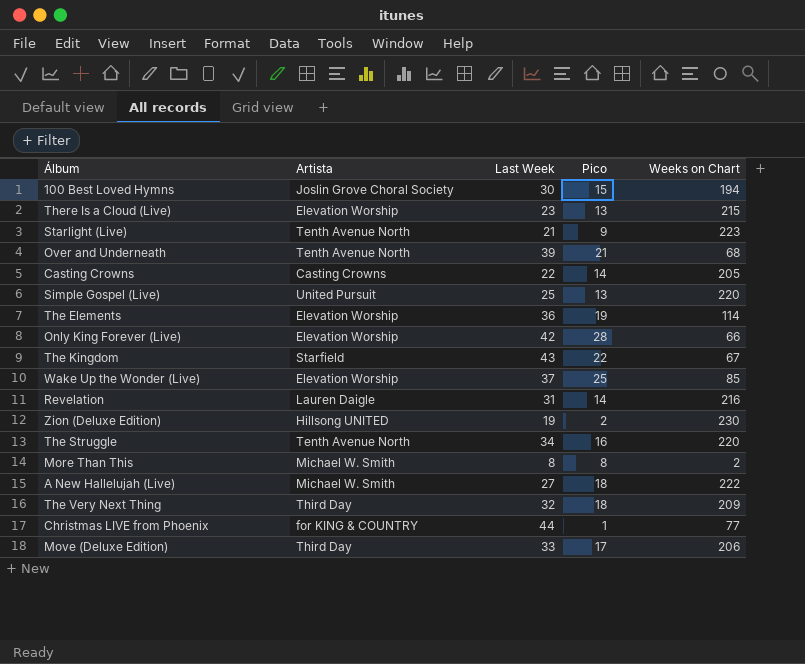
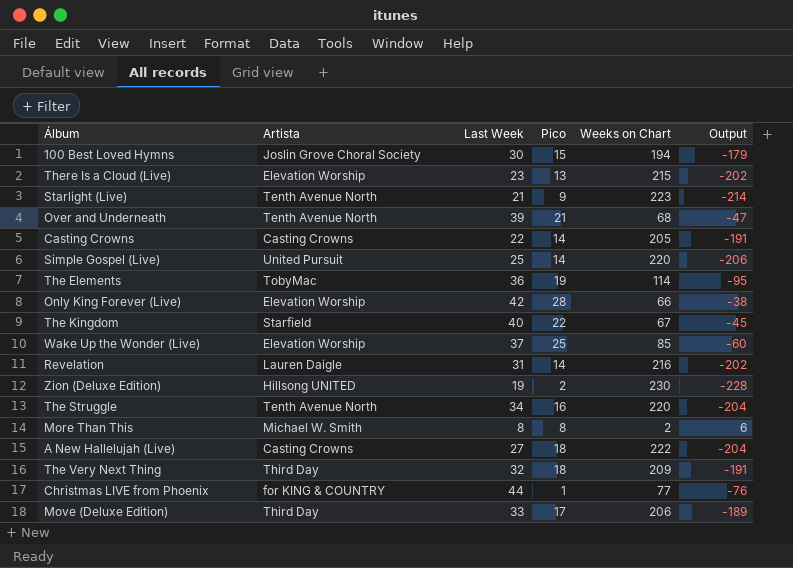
column Output | formula: none -> [Pico] - [Weeks on Chart]
Simple Gospel (Live) | Pico: 13 -> 14
The Elements | Artista: Elevation Worship -> TobyMac
The Kingdom | Last Week: 43 -> 40
A New Hallelujah (Live) | Artista: Michael W. Smith -> Casting Crowns

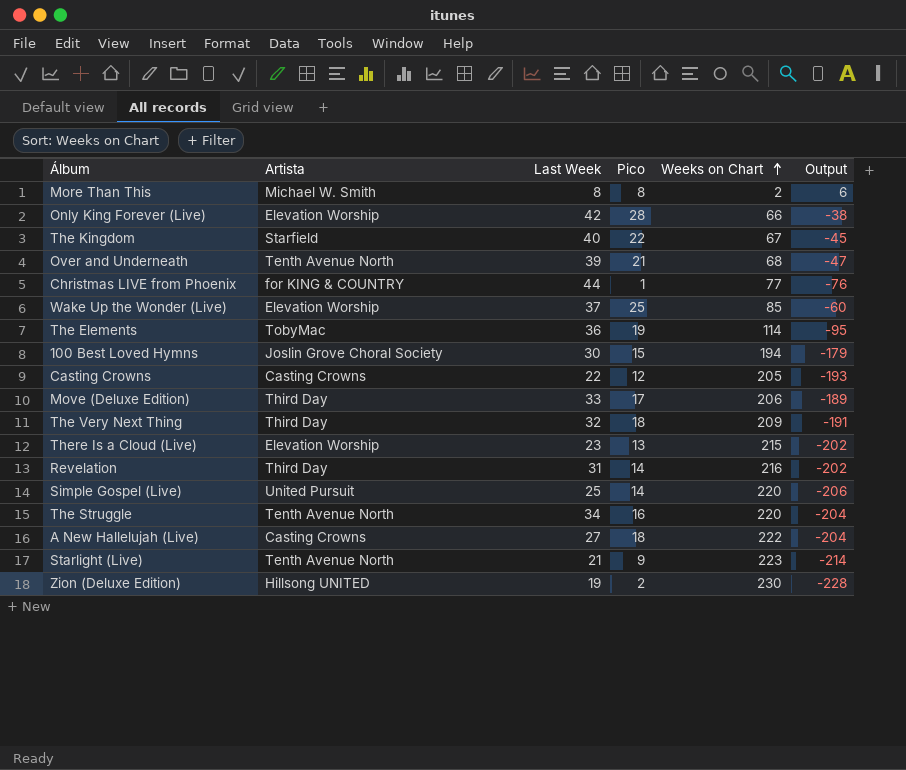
row order: none -> Weeks on Chart ascending
Casting Crowns | Pico: 14 -> 12
Casting Crowns | Output: -191 -> -193
Revelation | Artista: Lauren Daigle -> Third Day

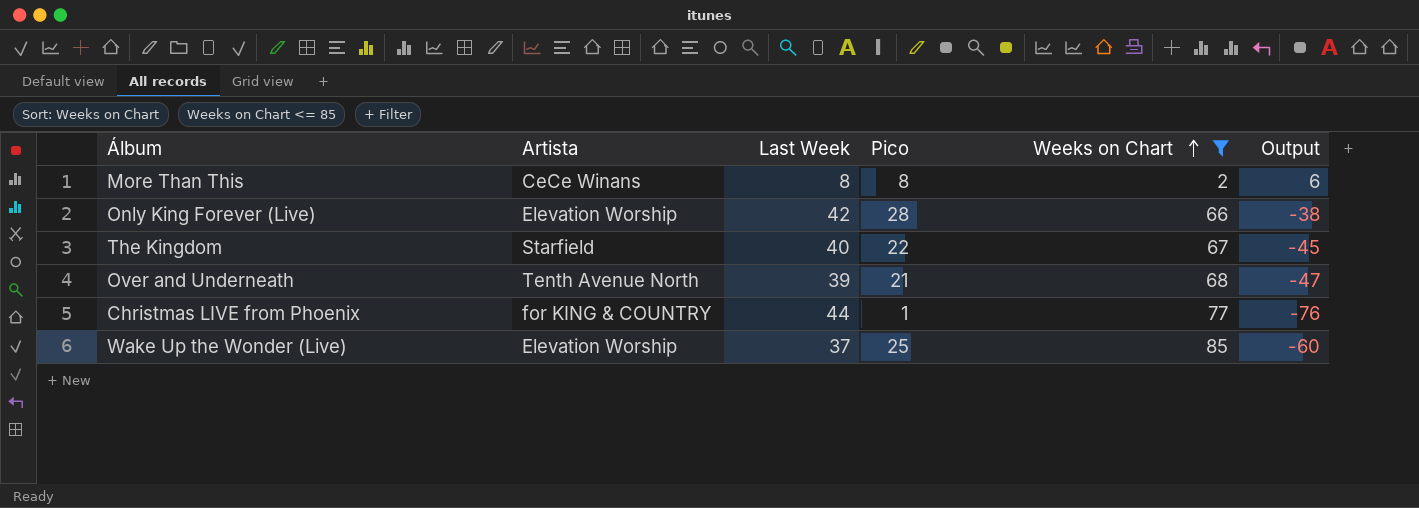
filter: none -> Weeks on Chart <= 85
More Than This | Artista: Michael W. Smith -> CeCe Winans

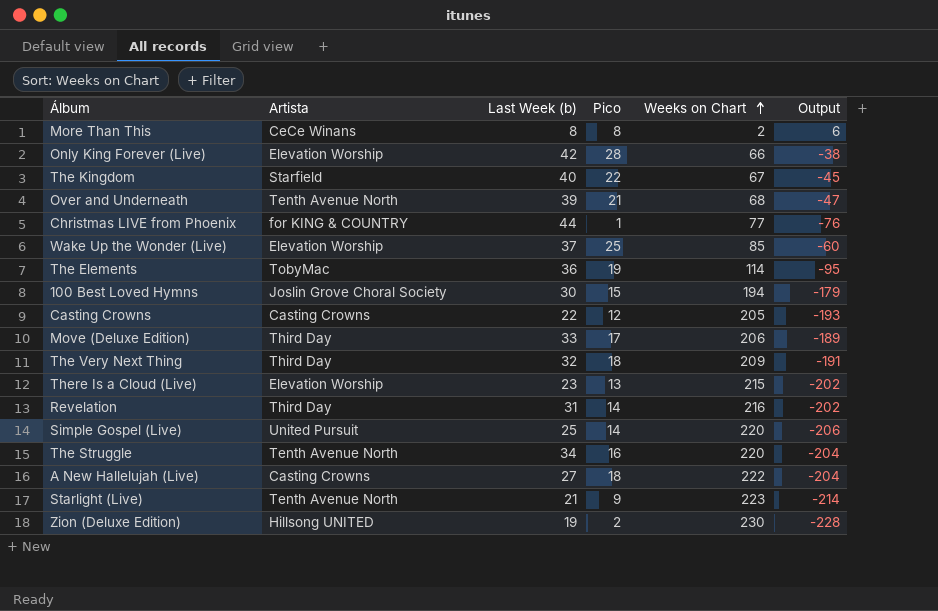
filter: Weeks on Chart <= 85 -> none
column name: Last Week -> Last Week (b)

